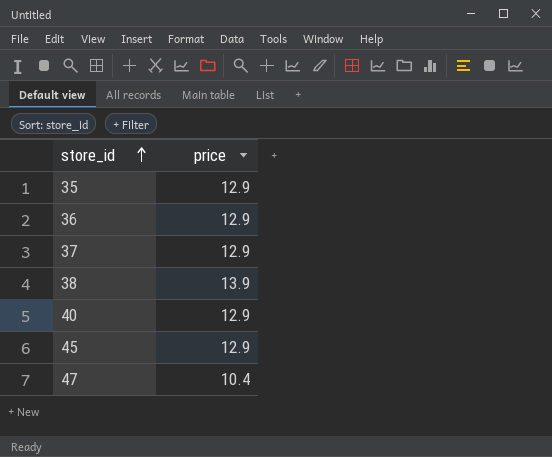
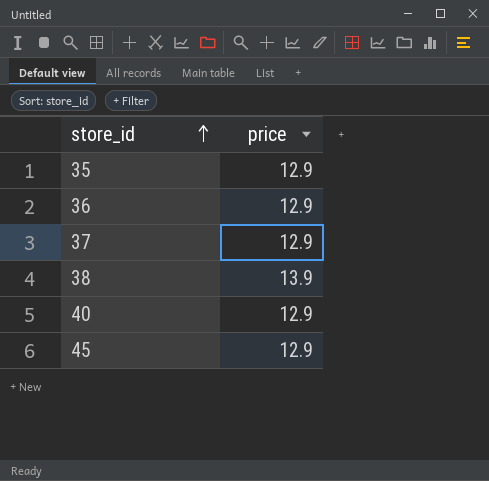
row 47: 10.4 -> none

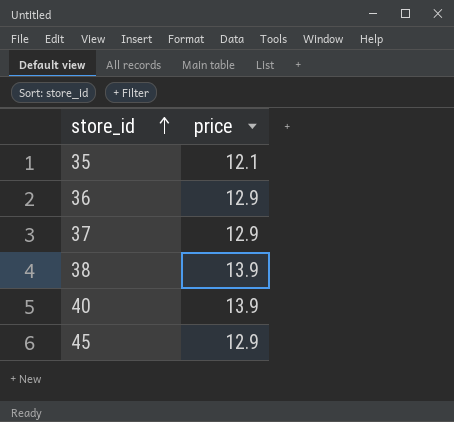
35 | price: 12.9 -> 12.1
40 | price: 12.9 -> 13.9

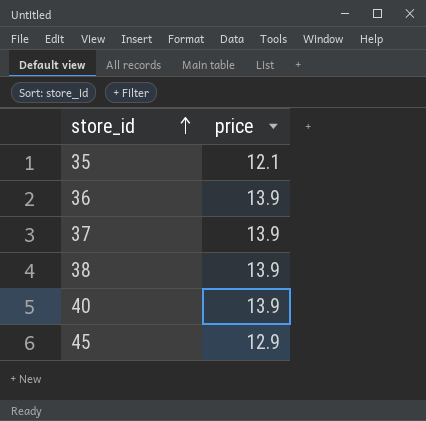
36 | price: 12.9 -> 13.9
37 | price: 12.9 -> 13.9

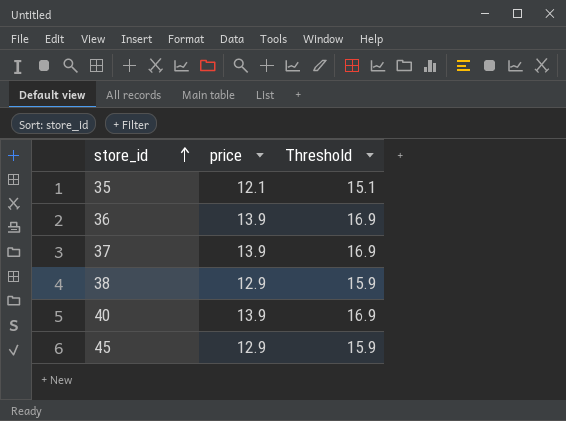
column Threshold | formula: none -> [price] + 3
38 | price: 13.9 -> 12.9

